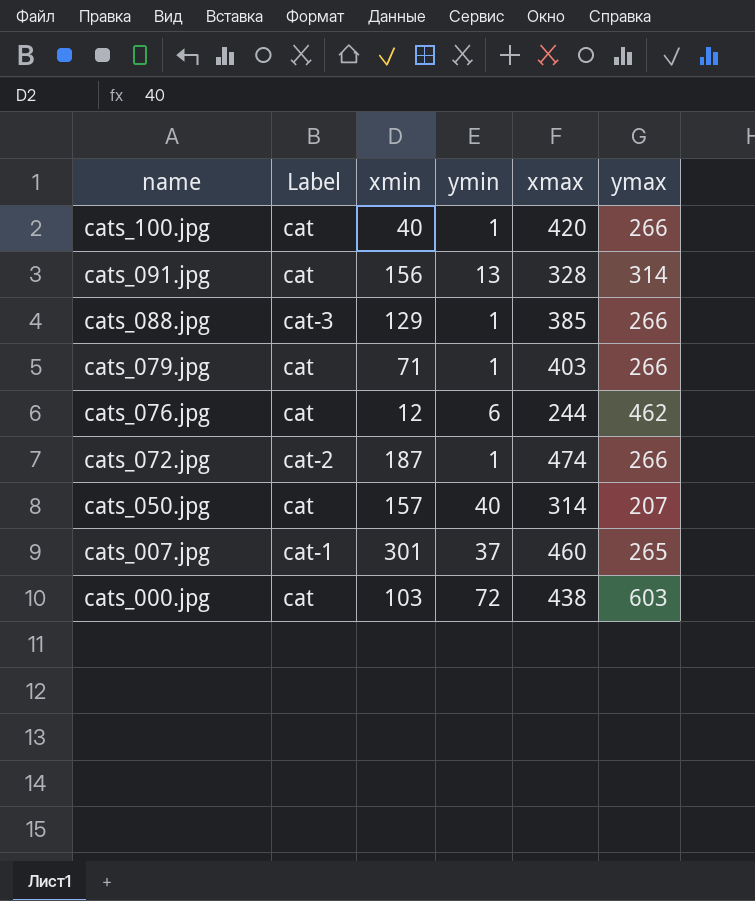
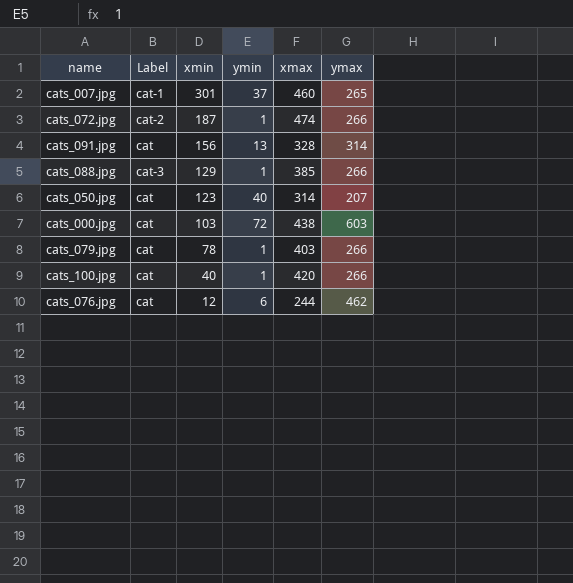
row order: name descending -> xmin descending
cats_050.jpg | xmin: 157 -> 123
cats_079.jpg | xmin: 71 -> 78

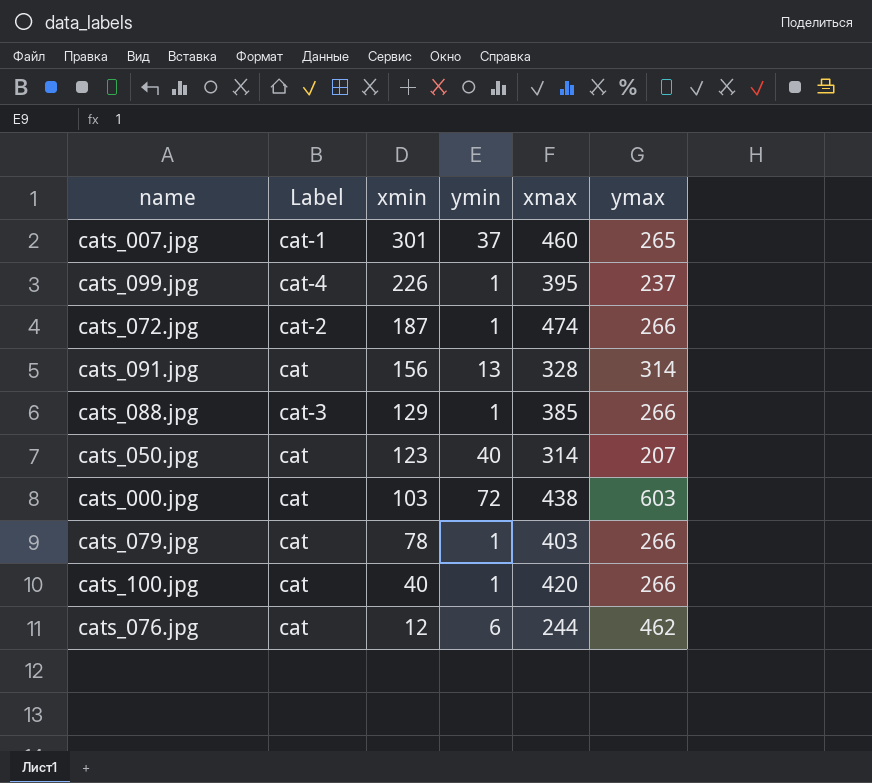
row cats_099.jpg: none -> cat-4 | 226 | 1 | 395 | 237

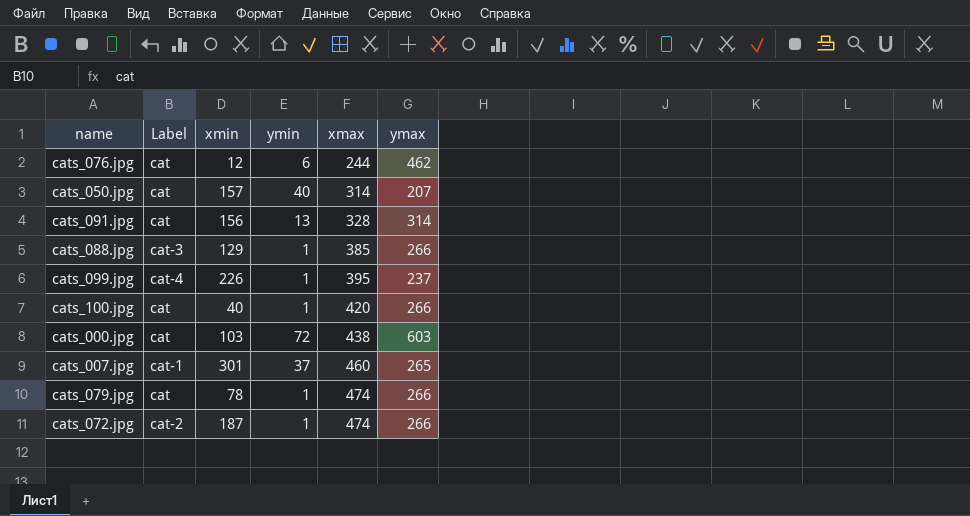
row order: xmin descending -> xmax ascending
cats_050.jpg | xmin: 123 -> 157
cats_079.jpg | xmax: 403 -> 474

